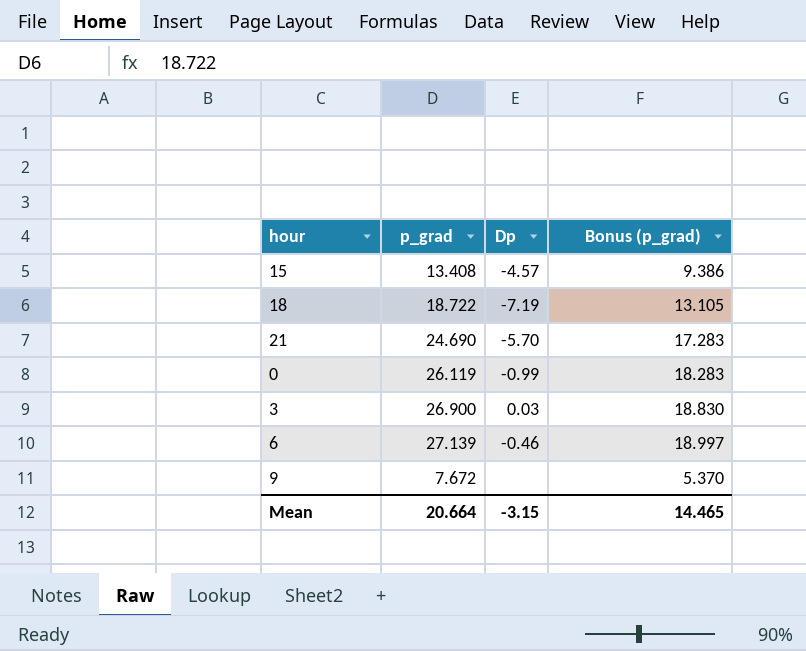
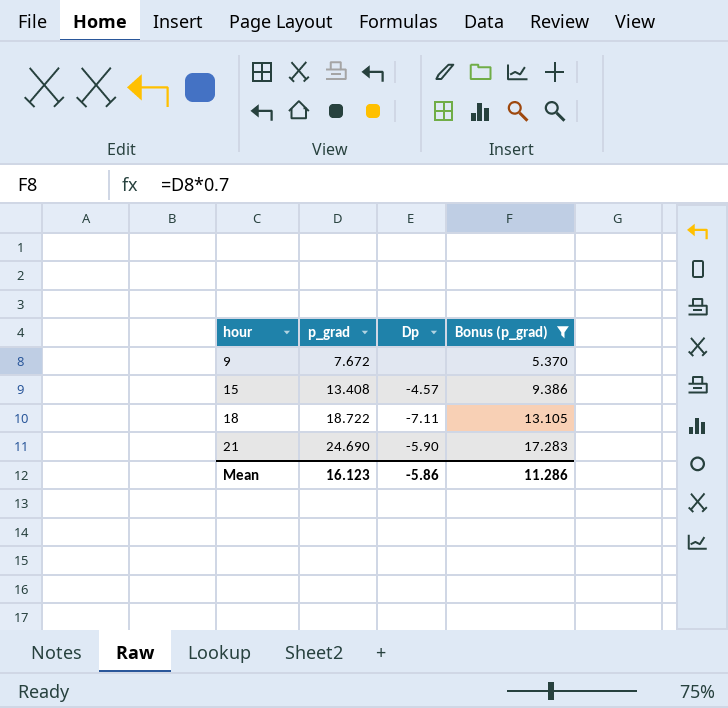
filter: none -> Bonus (p_grad) <= 17.283
row order: none -> hour ascending
18 | Dp: -7.19 -> -7.11
21 | Dp: -5.70 -> -5.90
Mean | p_grad: 20.664 -> 16.123
Mean | Dp: -3.15 -> -5.86
Mean | Bonus (p_grad): 14.465 -> 11.286

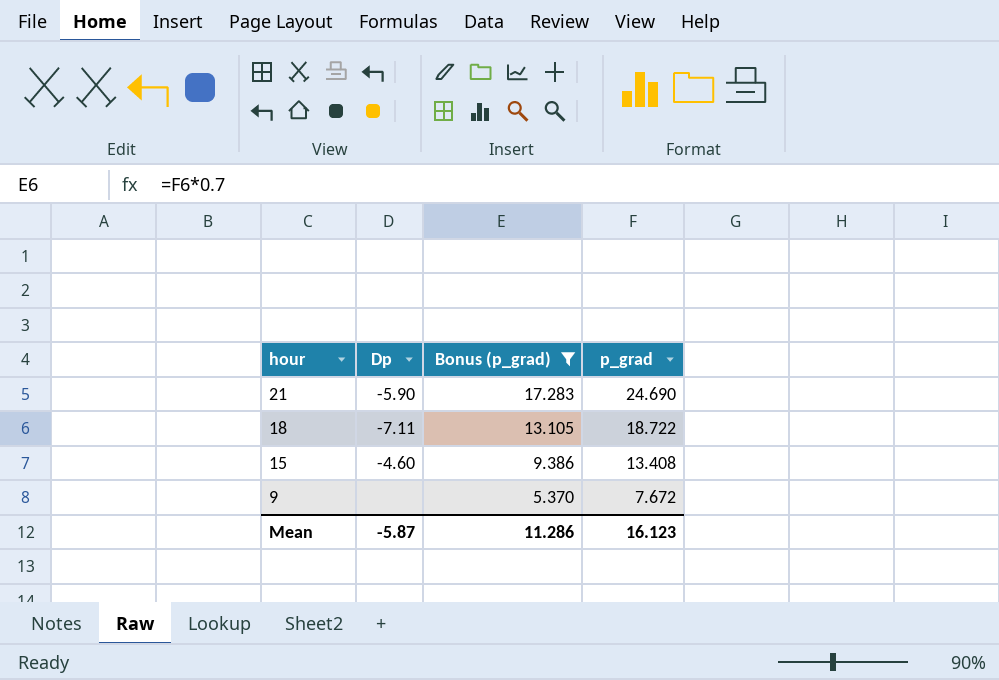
row order: hour ascending -> hour descending
column p_grad | position: 2 -> 4
15 | Dp: -4.57 -> -4.60
Mean | Dp: -5.86 -> -5.87

